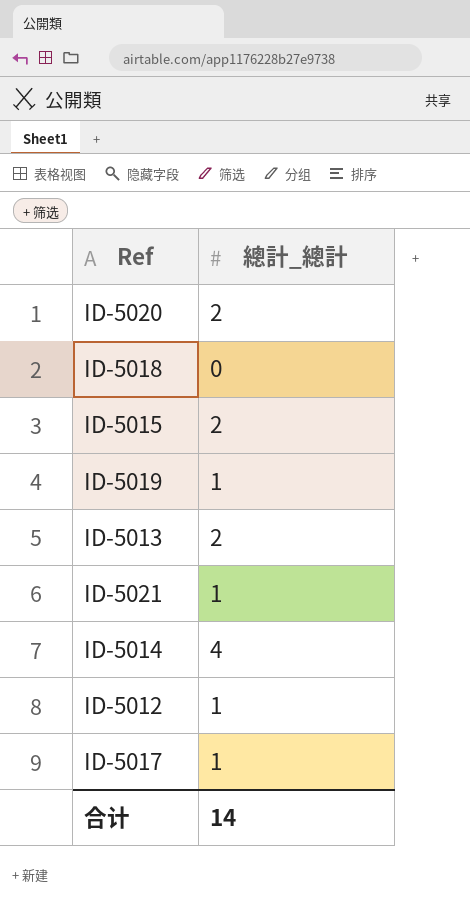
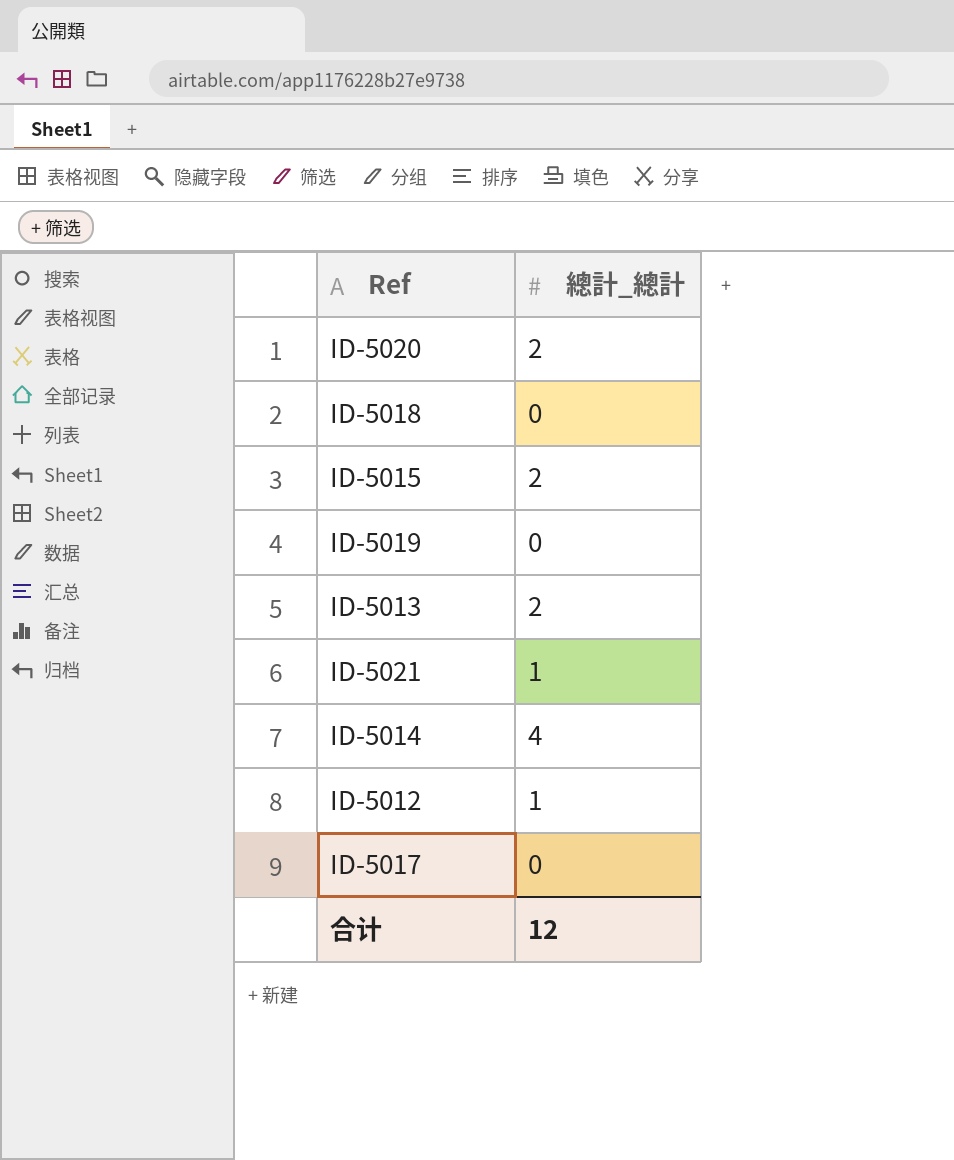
ID-5019 | 總計_總計: 1 -> 0
ID-5017 | 總計_總計: 1 -> 0
合计 | 總計_總計: 14 -> 12

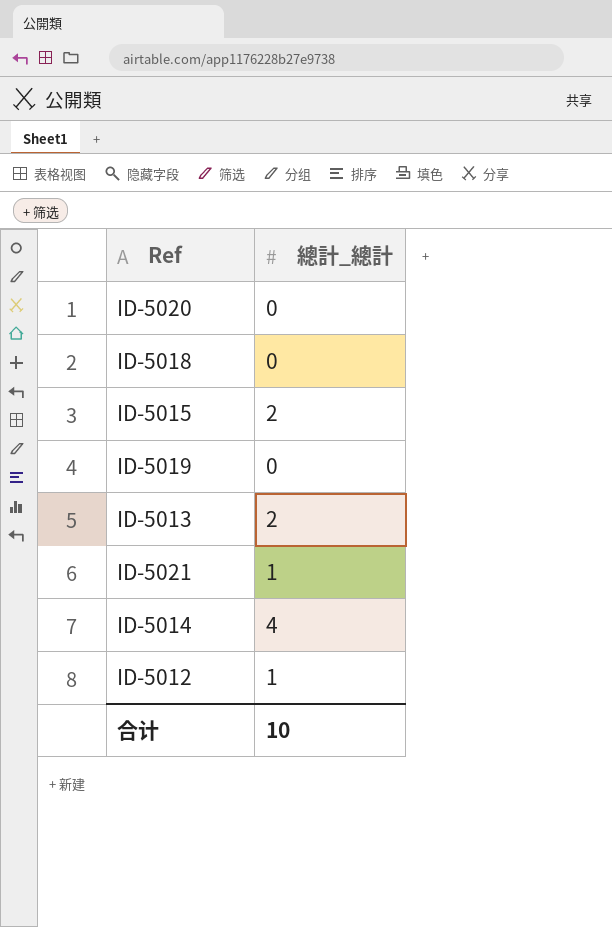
row ID-5017: 0 -> none
ID-5020 | 總計_總計: 2 -> 0
合计 | 總計_總計: 12 -> 10

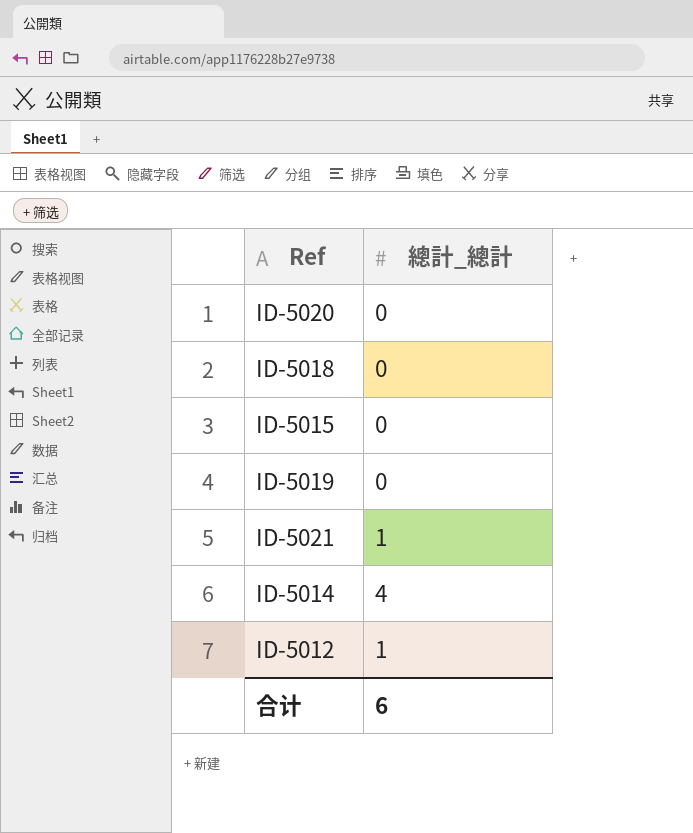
row ID-5013: 2 -> none
ID-5015 | 總計_總計: 2 -> 0
合计 | 總計_總計: 10 -> 6

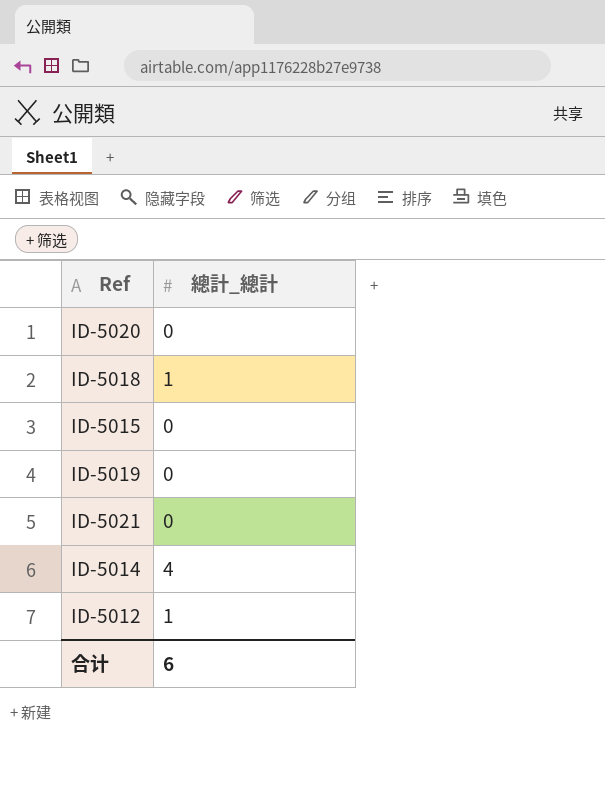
ID-5018 | 總計_總計: 0 -> 1
ID-5021 | 總計_總計: 1 -> 0

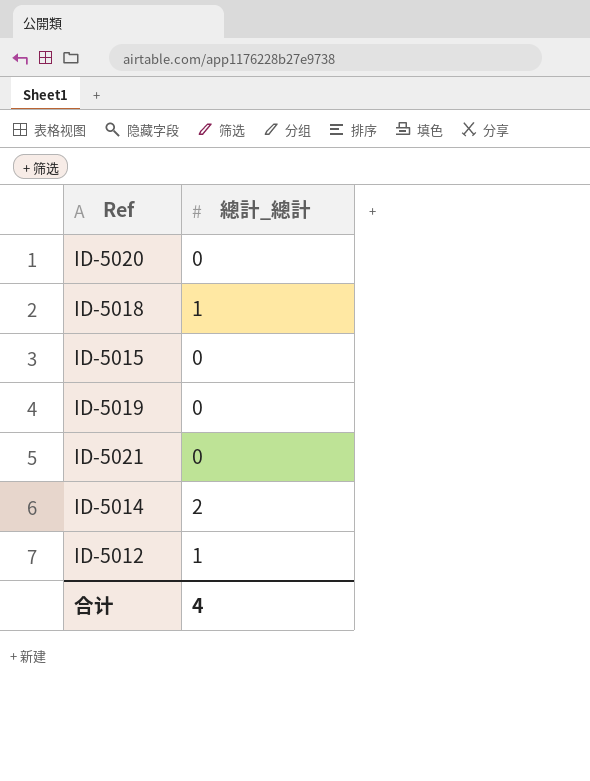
ID-5014 | 總計_總計: 4 -> 2
合计 | 總計_總計: 6 -> 4

